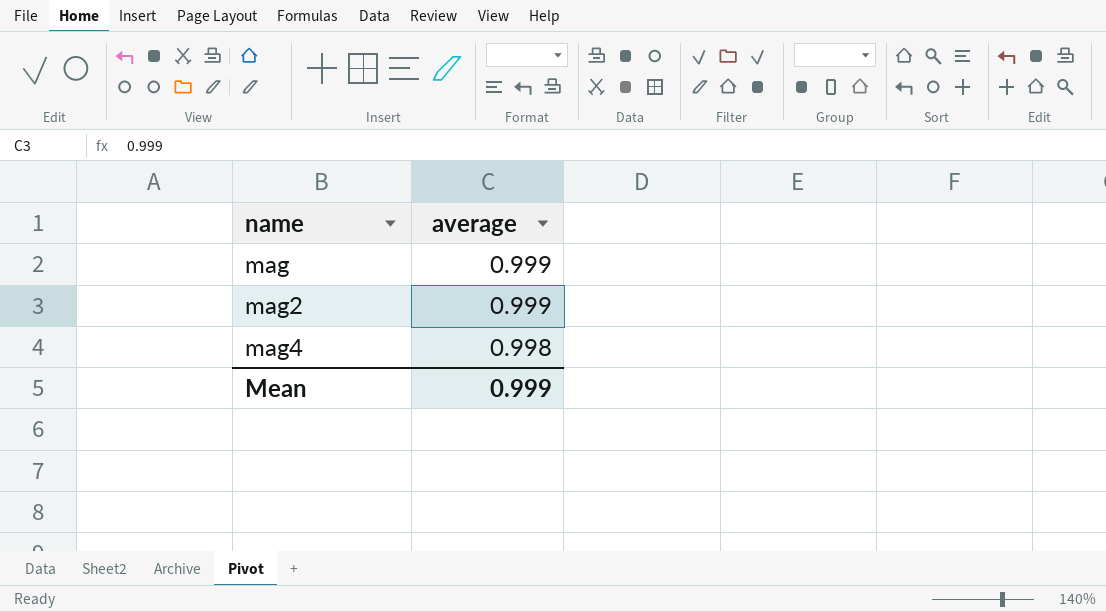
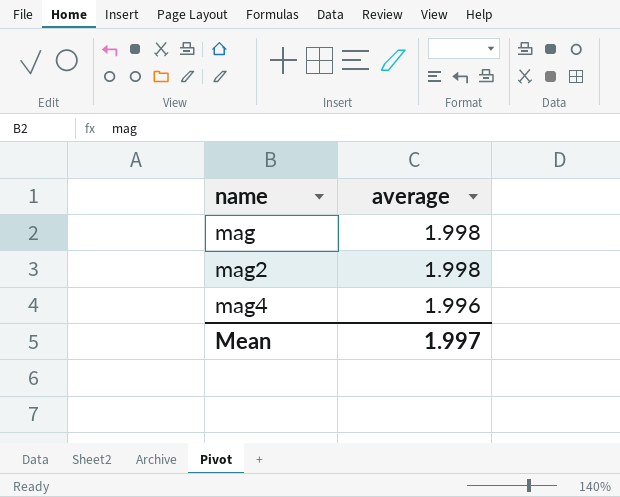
mag | average: 0.999 -> 1.998
mag2 | average: 0.999 -> 1.998
mag4 | average: 0.998 -> 1.996
Mean | average: 0.999 -> 1.997

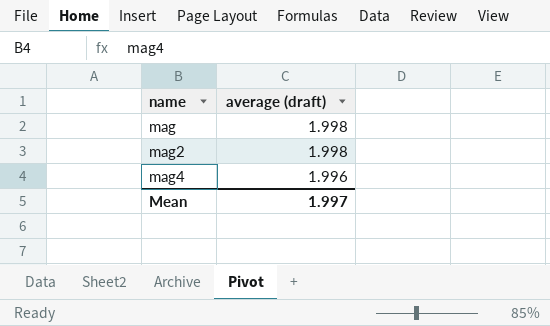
column name: average -> average (draft)

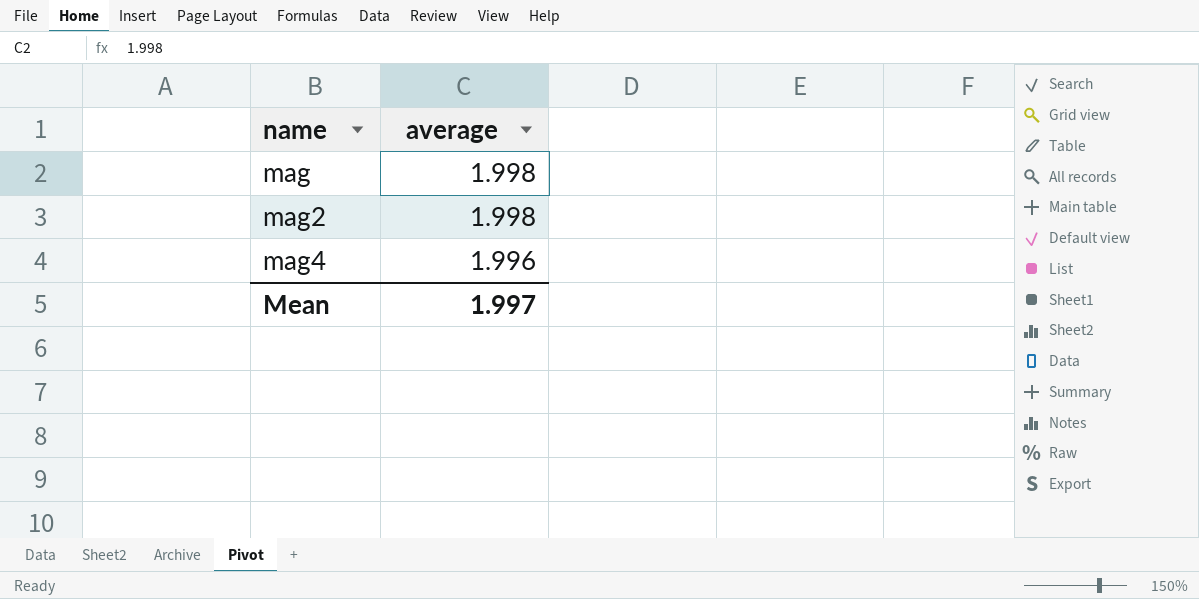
column name: average (draft) -> average

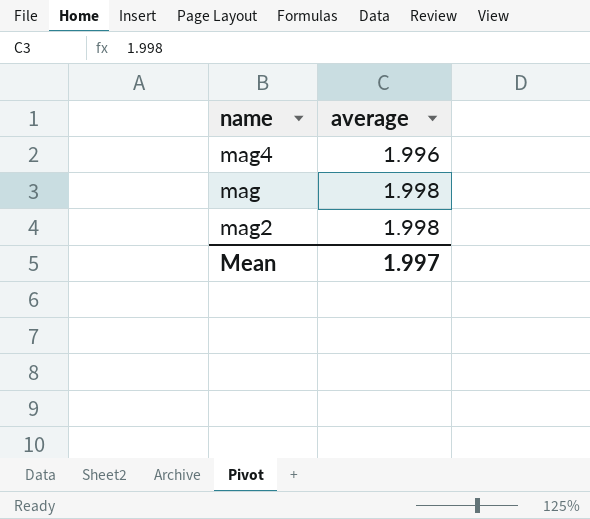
row order: name ascending -> average ascending

